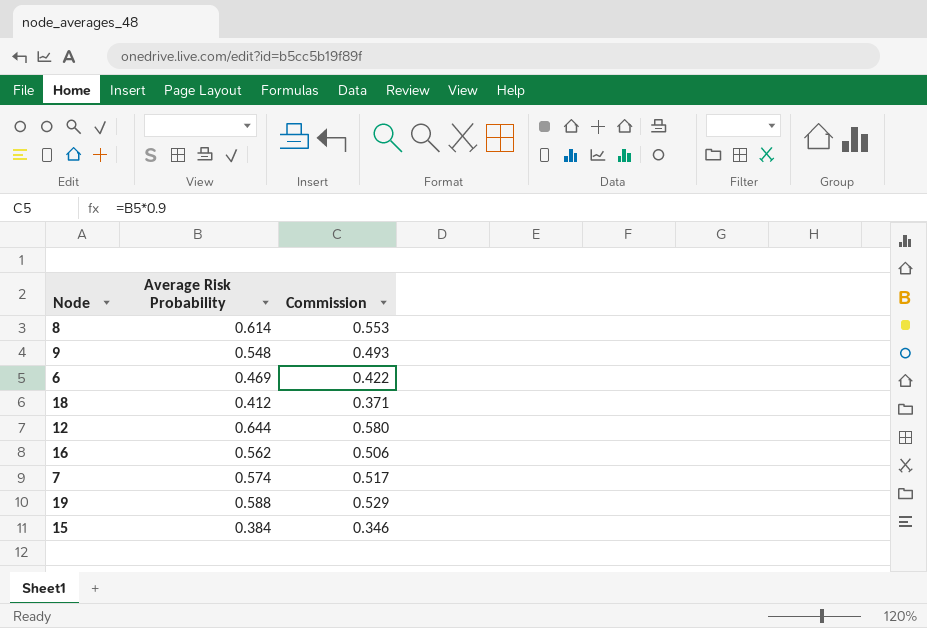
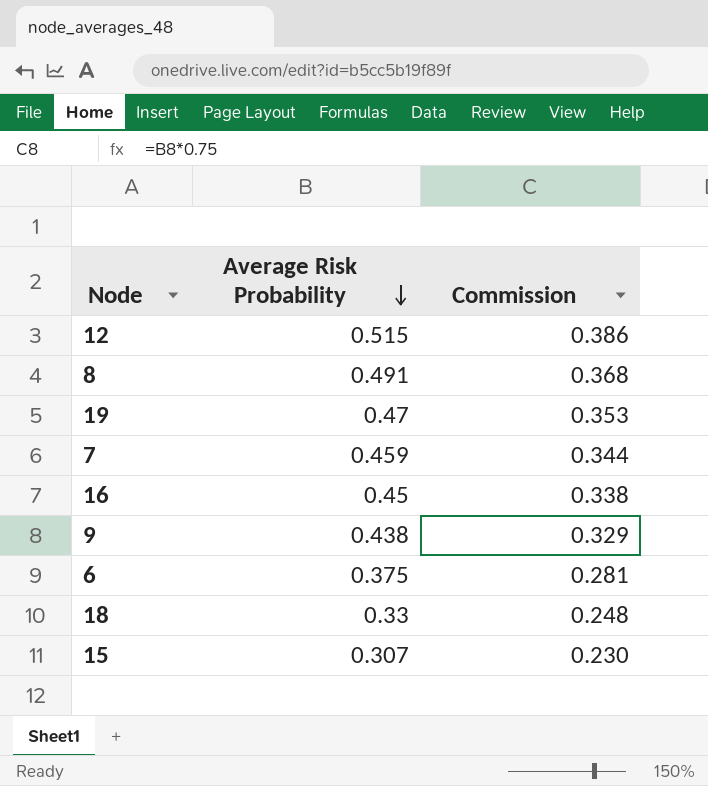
row order: none -> Average Risk Probability descending
column Commission | formula: [Average Risk Probability] * 0.9 -> [Average Risk Probability] * 0.75
12 | Average Risk Probability: 0.644 -> 0.515
8 | Average Risk Probability: 0.614 -> 0.491
19 | Average Risk Probability: 0.588 -> 0.47
7 | Average Risk Probability: 0.574 -> 0.459
16 | Average Risk Probability: 0.562 -> 0.45
9 | Average Risk Probability: 0.548 -> 0.438
6 | Average Risk Probability: 0.469 -> 0.375
18 | Average Risk Probability: 0.412 -> 0.33
15 | Average Risk Probability: 0.384 -> 0.307

